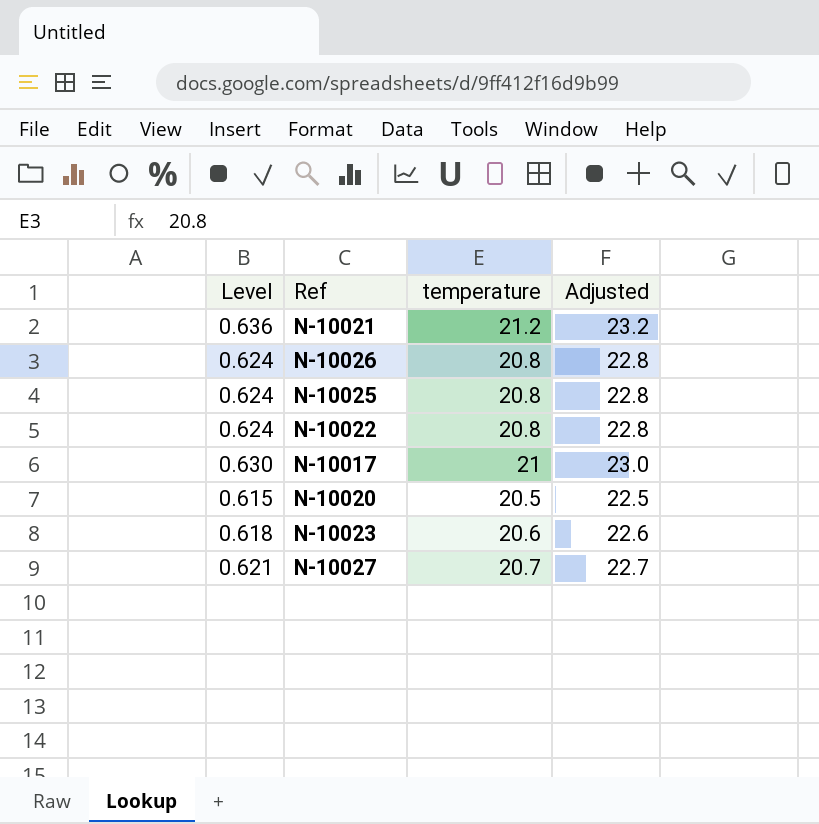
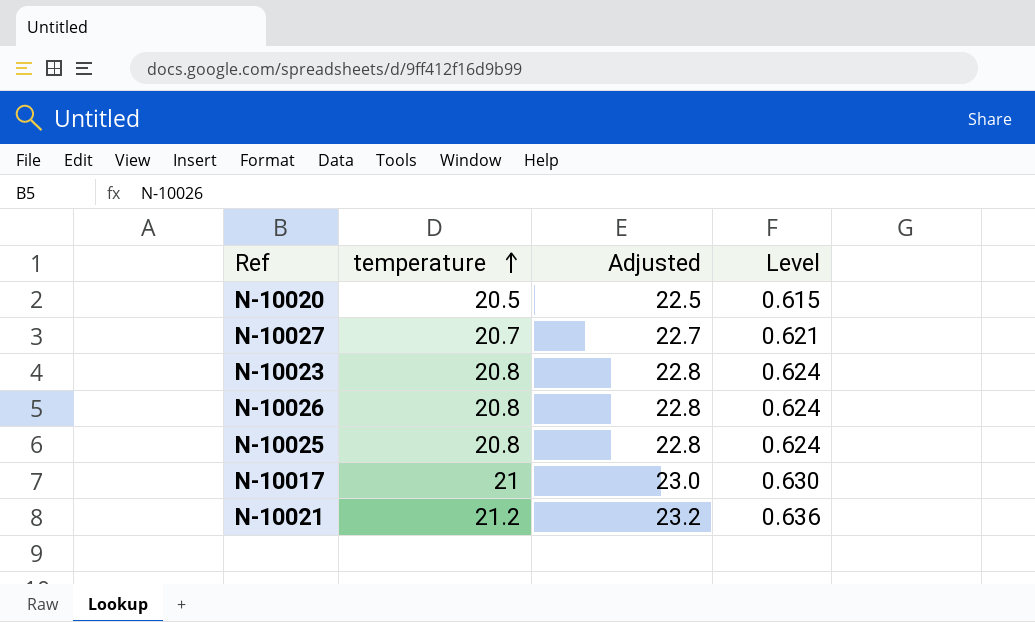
row order: none -> temperature ascending
column Level | position: 1 -> 4
row N-10022: 0.624 | 20.8 | 22.8 -> none
N-10023 | temperature: 20.6 -> 20.8
N-10023 | Adjusted: 22.6 -> 22.8
N-10023 | Level: 0.618 -> 0.624

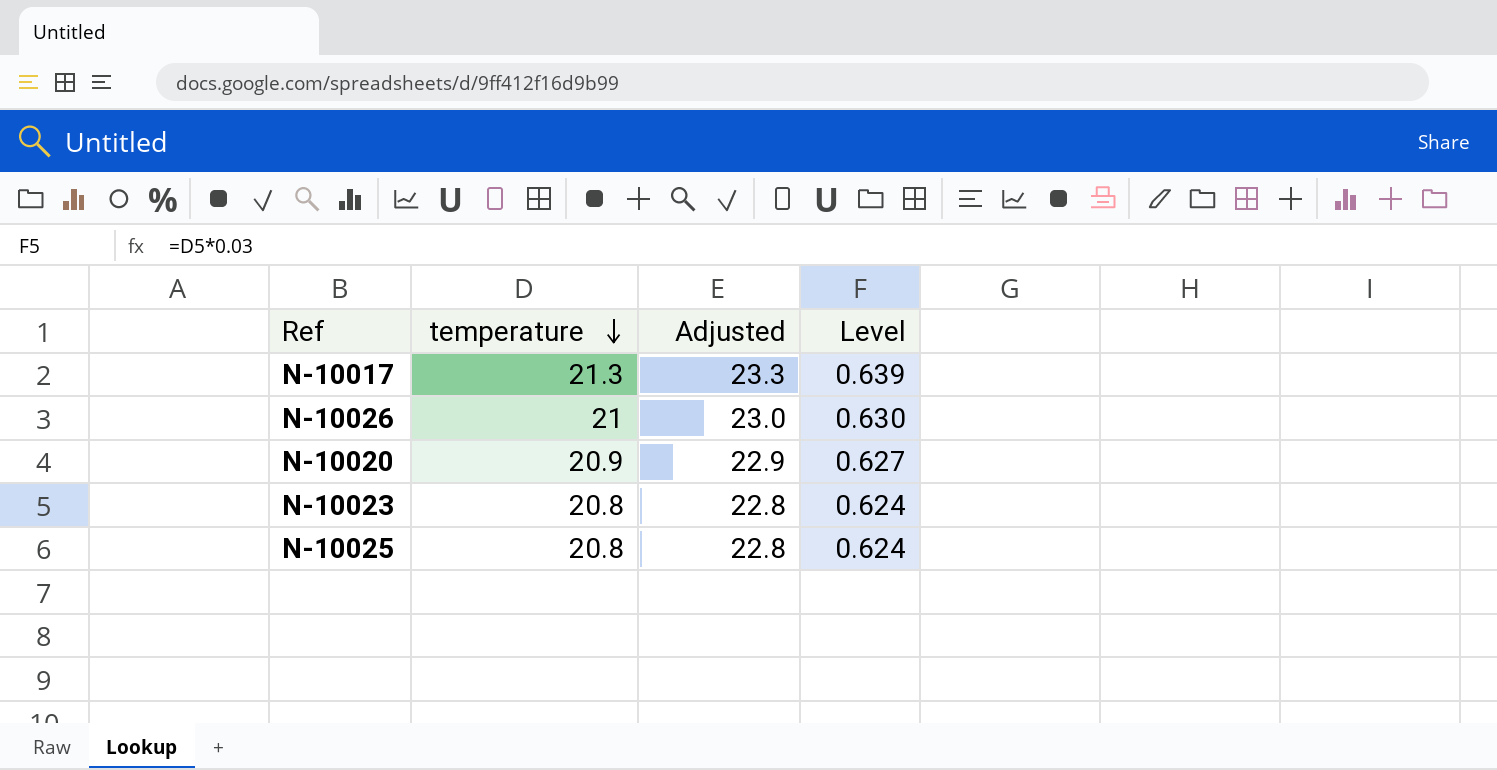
row order: temperature ascending -> temperature descending
row N-10027: 20.7 | 22.7 | 0.621 -> none
row N-10021: 21.2 | 23.2 | 0.636 -> none
N-10017 | temperature: 21 -> 21.3
N-10017 | Adjusted: 23.0 -> 23.3
N-10017 | Level: 0.630 -> 0.639
N-10026 | temperature: 20.8 -> 21
N-10026 | Adjusted: 22.8 -> 23.0
N-10026 | Level: 0.624 -> 0.630
N-10020 | temperature: 20.5 -> 20.9
N-10020 | Adjusted: 22.5 -> 22.9
N-10020 | Level: 0.615 -> 0.627

